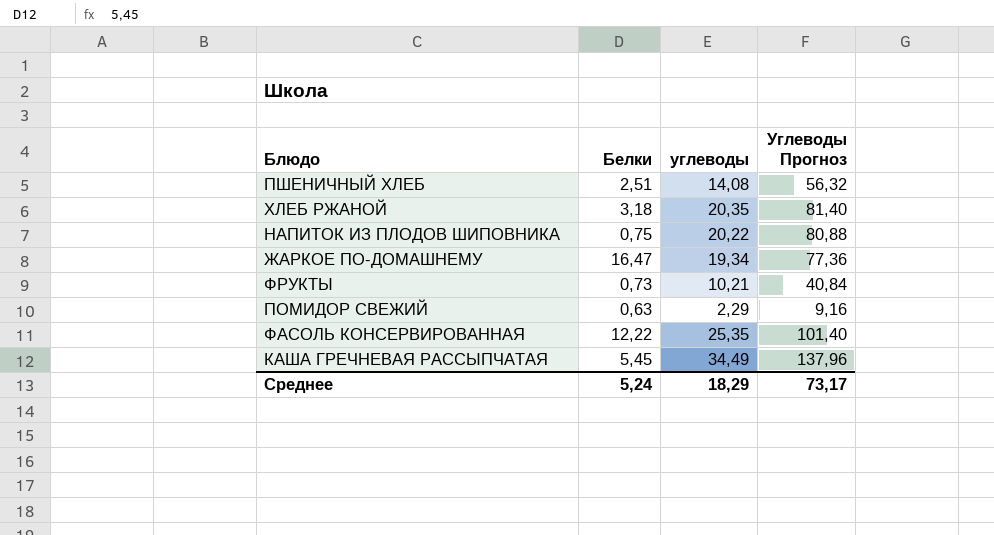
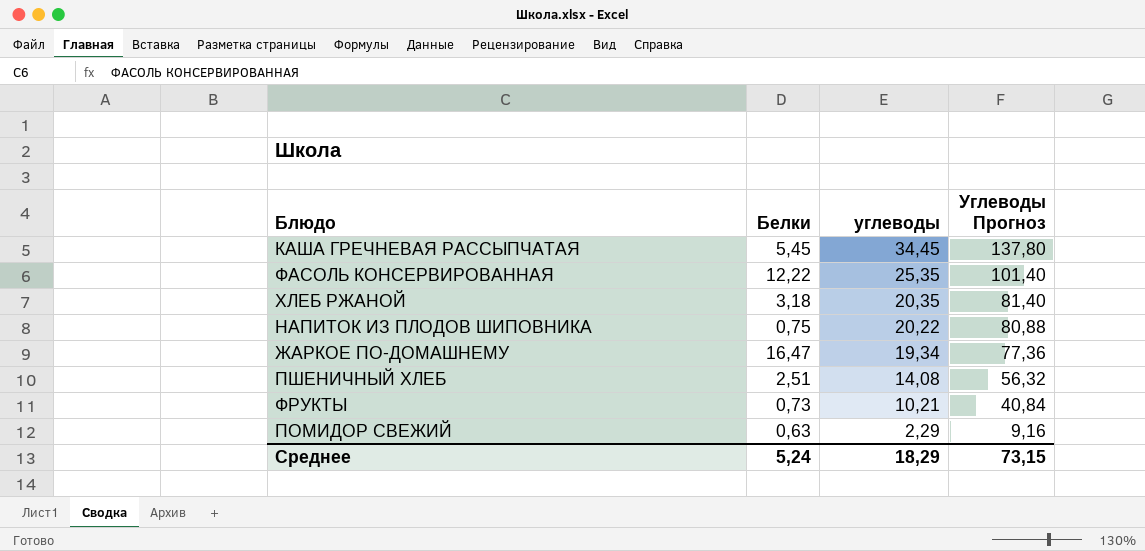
row order: none -> углеводы descending
КАША ГРЕЧНЕВАЯ РАССЫПЧАТАЯ | углеводы: 34,49 -> 34,45
КАША ГРЕЧНЕВАЯ РАССЫПЧАТАЯ | Углеводы Прогноз: 137,96 -> 137,80
Среднее | Углеводы Прогноз: 73,17 -> 73,15

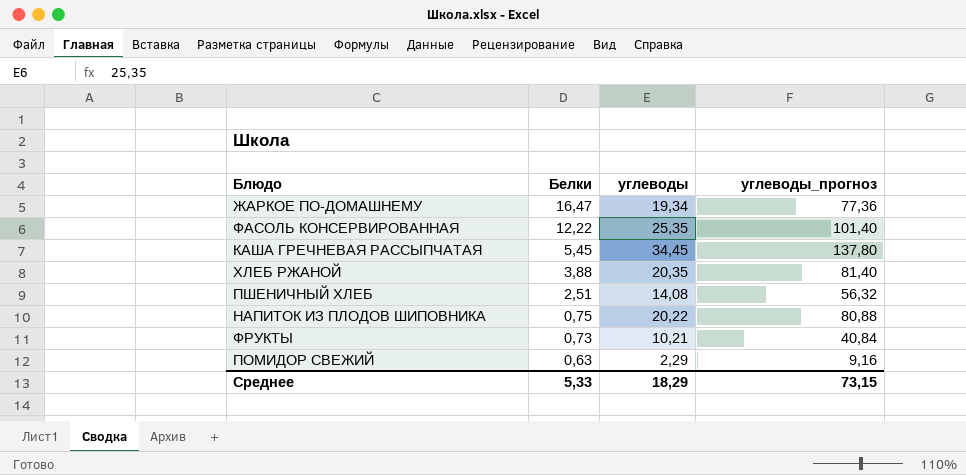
row order: углеводы descending -> Белки descending
column name: Углеводы Прогноз -> углеводы_прогноз
ХЛЕБ РЖАНОЙ | Белки: 3,18 -> 3,88
Среднее | Белки: 5,24 -> 5,33

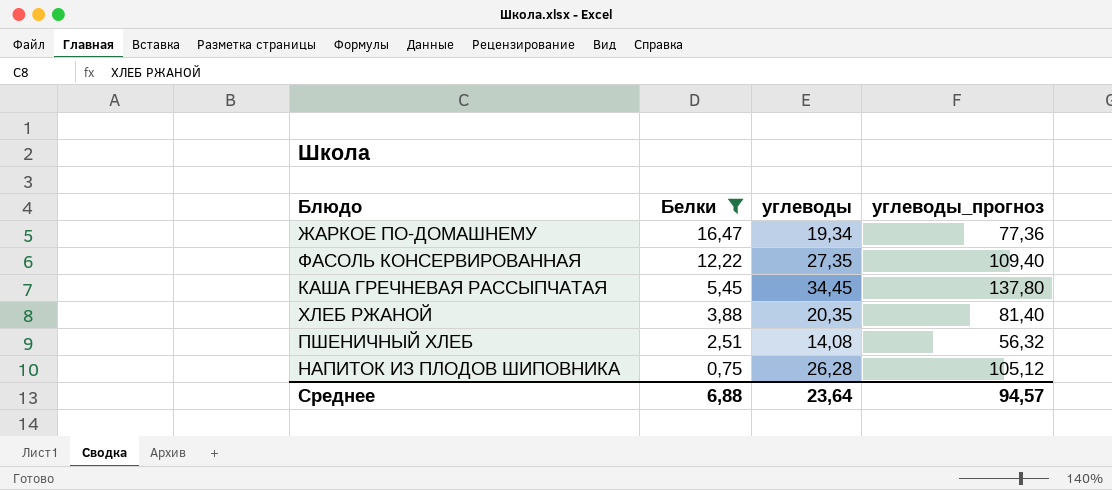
filter: none -> Белки >= 0,75
ФАСОЛЬ КОНСЕРВИРОВАННАЯ | углеводы: 25,35 -> 27,35
ФАСОЛЬ КОНСЕРВИРОВАННАЯ | углеводы_прогноз: 101,40 -> 109,40
НАПИТОК ИЗ ПЛОДОВ ШИПОВНИКА | углеводы: 20,22 -> 26,28
НАПИТОК ИЗ ПЛОДОВ ШИПОВНИКА | углеводы_прогноз: 80,88 -> 105,12
Среднее | Белки: 5,33 -> 6,88
Среднее | углеводы: 18,29 -> 23,64
Среднее | углеводы_прогноз: 73,15 -> 94,57

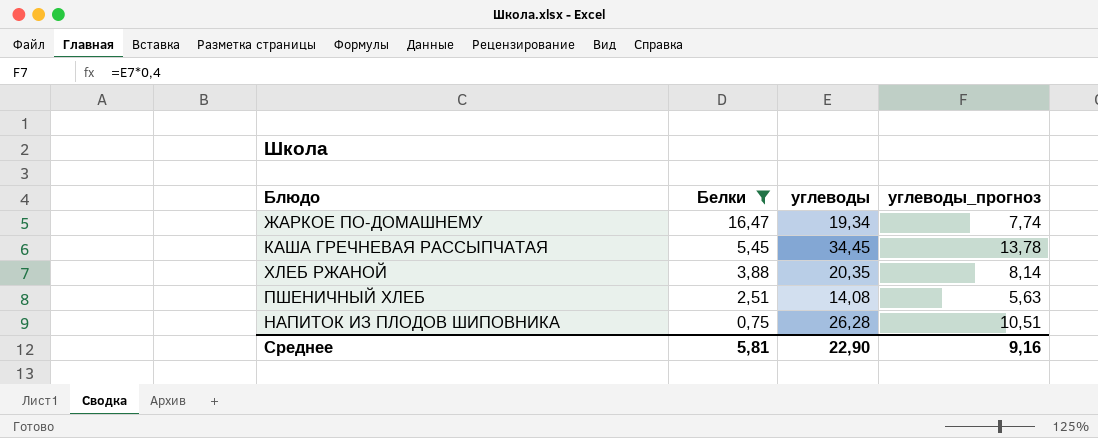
column углеводы_прогноз | formula: [углеводы] * 4 -> [углеводы] * 0,4
row ФАСОЛЬ КОНСЕРВИРОВАННАЯ: 12,22 | 27,35 | 109,40 -> none
Среднее | Белки: 6,88 -> 5,81
Среднее | углеводы: 23,64 -> 22,90
Среднее | углеводы_прогноз: 94,57 -> 9,16

